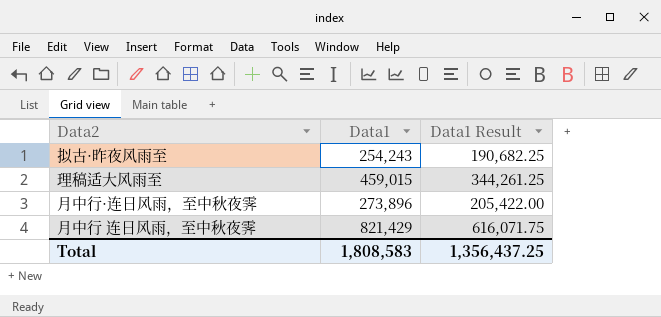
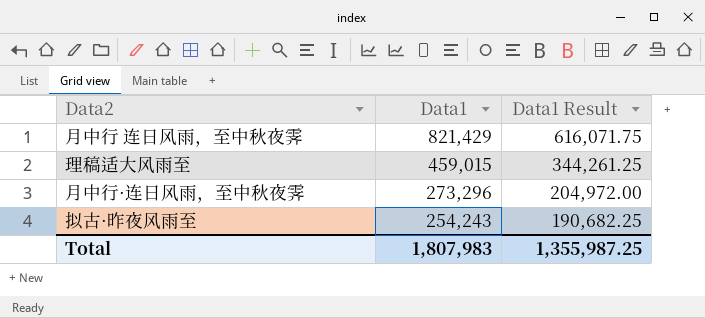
row order: none -> Data1 descending
月中行·连日风雨，至中秋夜霁 | Data1: 273,896 -> 273,296
月中行·连日风雨，至中秋夜霁 | Data1 Result: 205,422.00 -> 204,972.00
Total | Data1: 1,808,583 -> 1,807,983
Total | Data1 Result: 1,356,437.25 -> 1,355,987.25

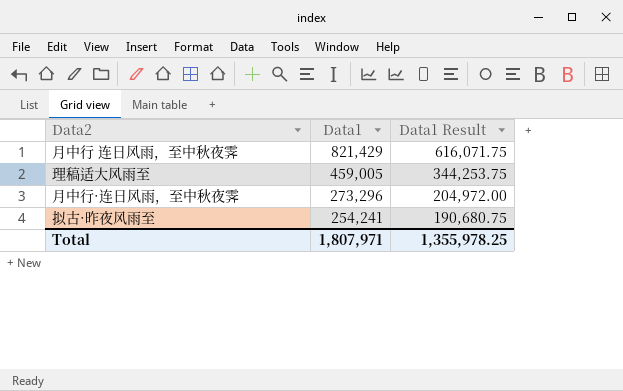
理稿适大风雨至 | Data1: 459,015 -> 459,005
理稿适大风雨至 | Data1 Result: 344,261.25 -> 344,253.75
拟古·昨夜风雨至 | Data1: 254,243 -> 254,241
拟古·昨夜风雨至 | Data1 Result: 190,682.25 -> 190,680.75
Total | Data1: 1,807,983 -> 1,807,971
Total | Data1 Result: 1,355,987.25 -> 1,355,978.25

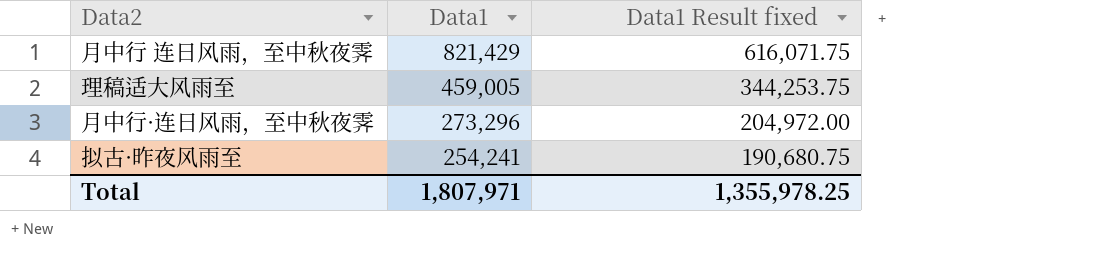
column name: Data1 Result -> Data1 Result fixed

